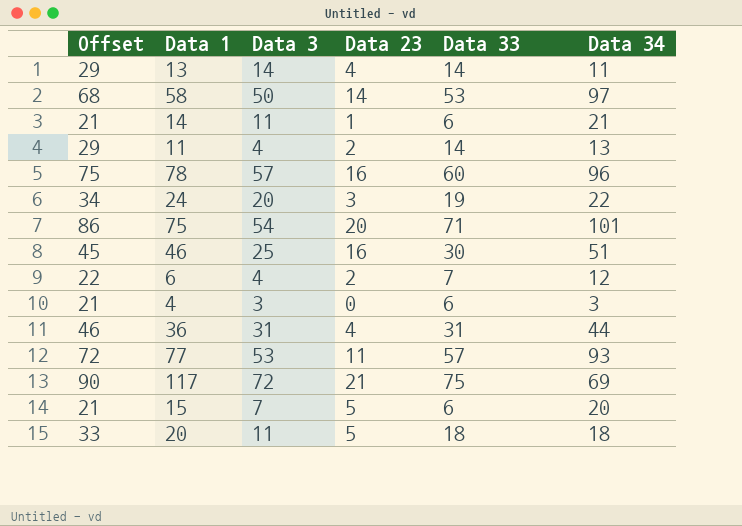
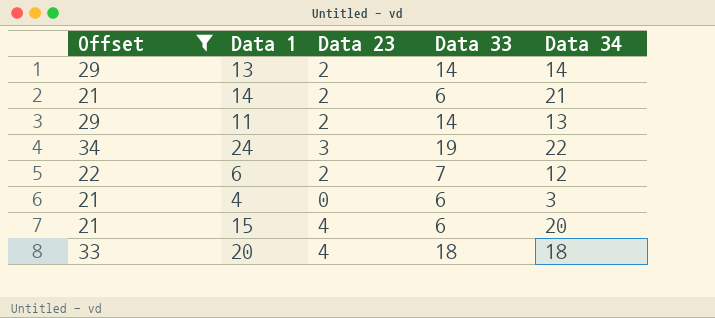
filter: none -> Offset <= 34
column Data 3 | position: 3 -> none
13 | Data 23: 4 -> 2
13 | Data 34: 11 -> 14
14 | Data 23: 1 -> 2
15 | Data 23: 5 -> 4
20 | Data 23: 5 -> 4

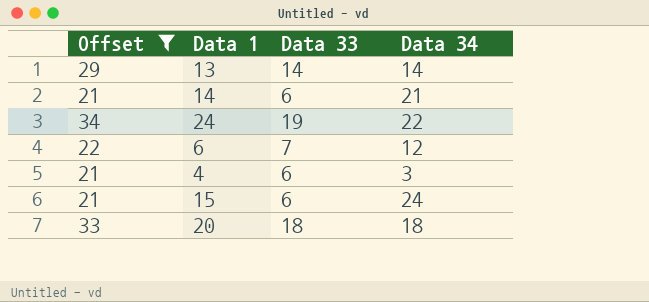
column Data 23 | position: 3 -> none
row 11: 29 | 2 | 14 | 13 -> none
15 | Data 34: 20 -> 24

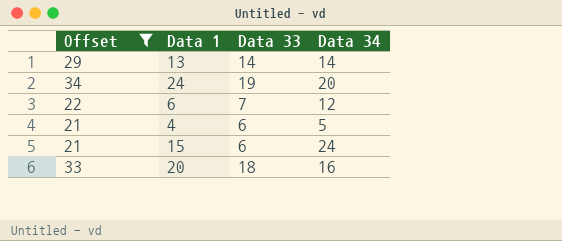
row 14: 21 | 6 | 21 -> none
24 | Data 34: 22 -> 20
4 | Data 34: 3 -> 5
20 | Data 34: 18 -> 16

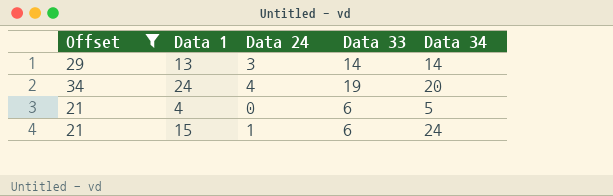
column Data 24 | position: none -> 3
row 6: 22 | 7 | 12 -> none
row 20: 33 | 18 | 16 -> none

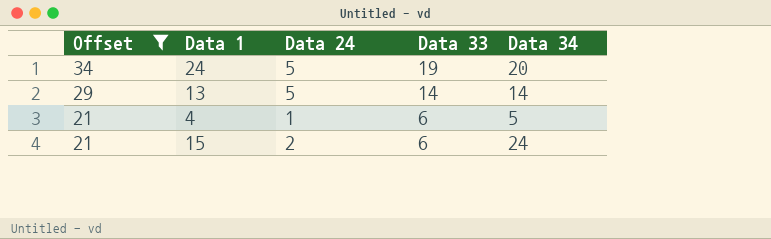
row order: none -> Offset descending
24 | Data 24: 4 -> 5
13 | Data 24: 3 -> 5
4 | Data 24: 0 -> 1
15 | Data 24: 1 -> 2

